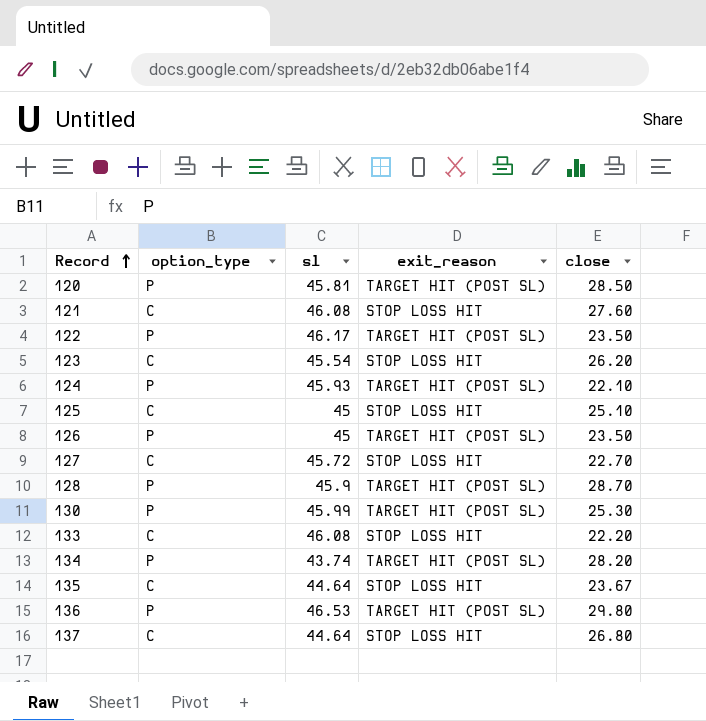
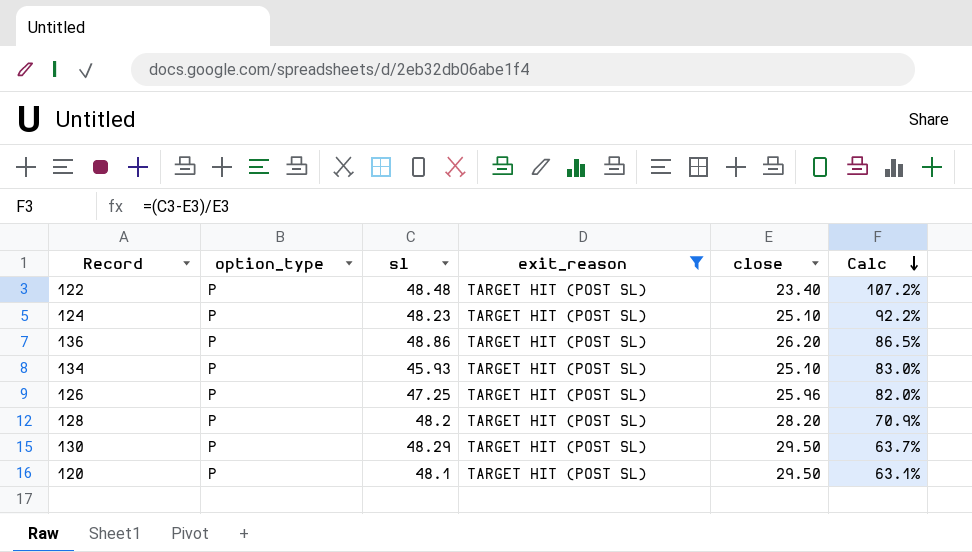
filter: none -> exit_reason = TARGET HIT (POST SL)
row order: Record ascending -> Calc descending
column Calc | formula: none -> ([sl] - [close]) / [close]
122 | sl: 46.17 -> 48.48
122 | close: 23.50 -> 23.40
124 | sl: 45.93 -> 48.23
124 | close: 22.10 -> 25.10
136 | sl: 46.53 -> 48.86
136 | close: 29.80 -> 26.20
134 | sl: 43.74 -> 45.93
134 | close: 28.20 -> 25.10
126 | sl: 45 -> 47.25
126 | close: 23.50 -> 25.96
128 | sl: 45.9 -> 48.2
128 | close: 28.70 -> 28.20
130 | sl: 45.99 -> 48.29
130 | close: 25.30 -> 29.50
120 | sl: 45.81 -> 48.1
120 | close: 28.50 -> 29.50

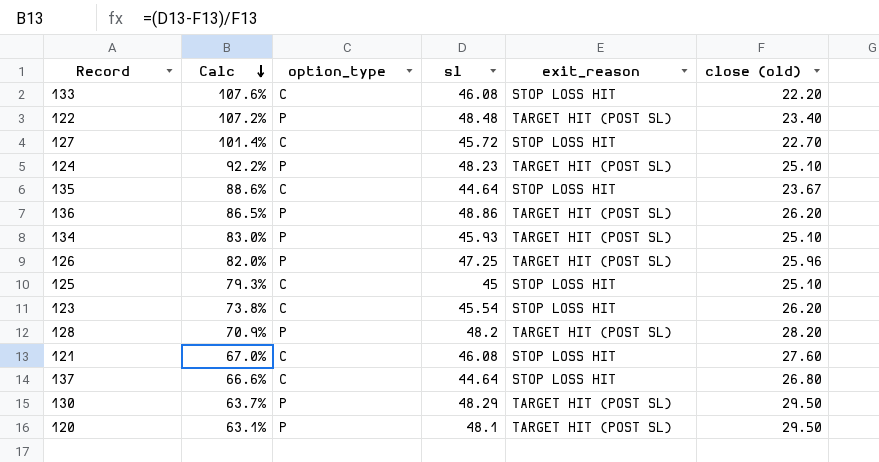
filter: exit_reason = TARGET HIT (POST SL) -> none
column Calc | position: 6 -> 2
column name: close -> close (old)

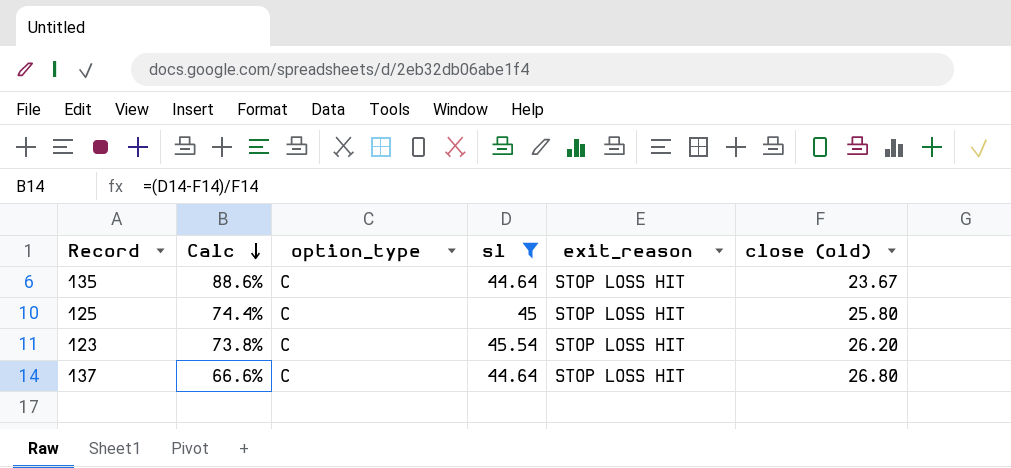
filter: none -> sl <= 45.54
125 | Calc: 79.3% -> 74.4%
125 | close (old): 25.10 -> 25.80

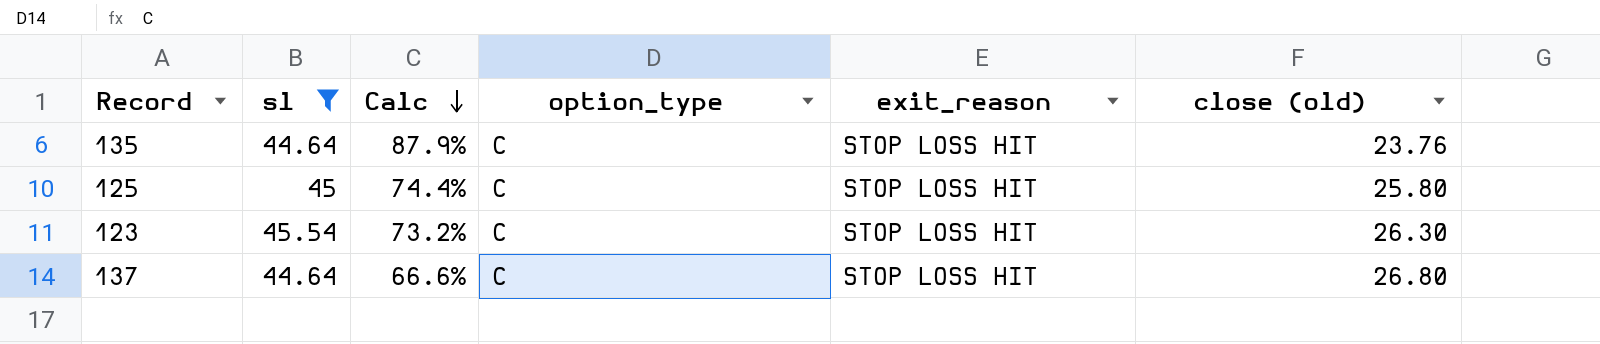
column sl | position: 4 -> 2
135 | Calc: 88.6% -> 87.9%
135 | close (old): 23.67 -> 23.76
123 | Calc: 73.8% -> 73.2%
123 | close (old): 26.20 -> 26.30

